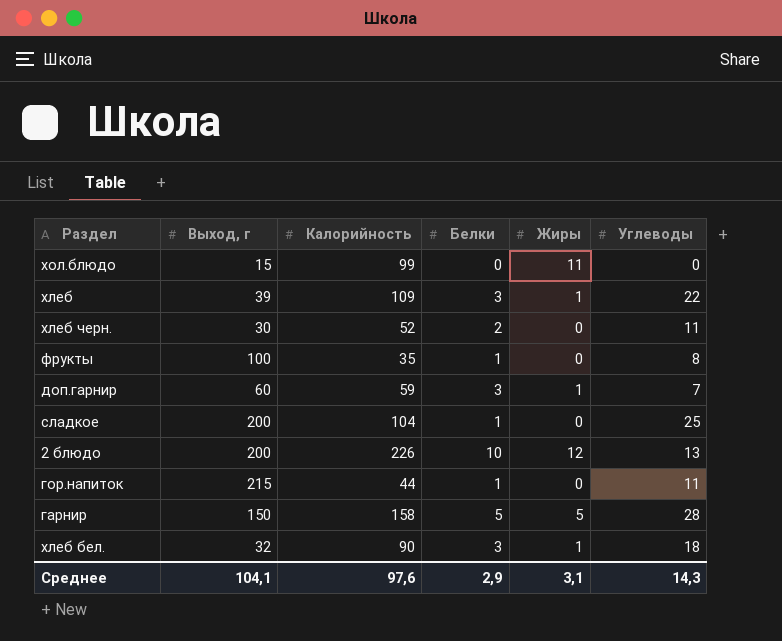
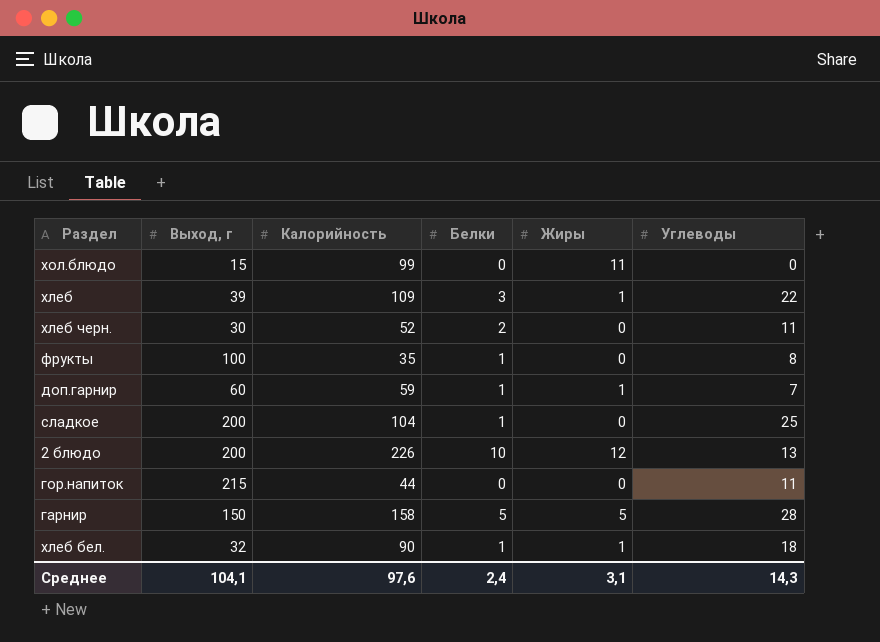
доп.гарнир | Белки: 3 -> 1
гор.напиток | Белки: 1 -> 0
хлеб бел. | Белки: 3 -> 1
Среднее | Белки: 2,9 -> 2,4

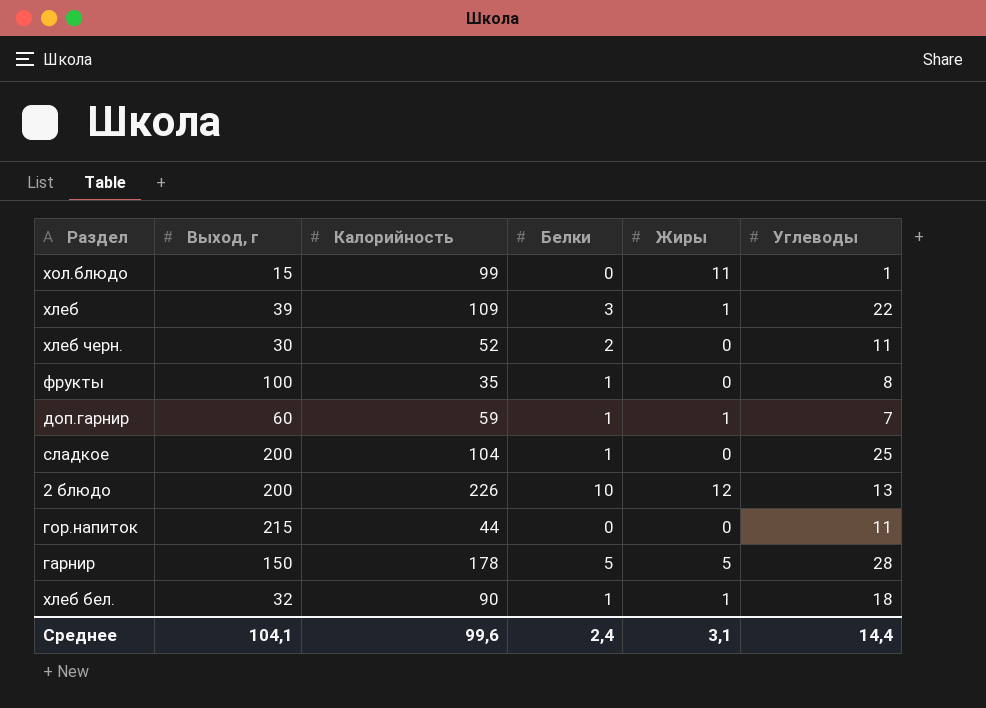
хол.блюдо | Углеводы: 0 -> 1
гарнир | Калорийность: 158 -> 178
Среднее | Калорийность: 97,6 -> 99,6
Среднее | Углеводы: 14,3 -> 14,4

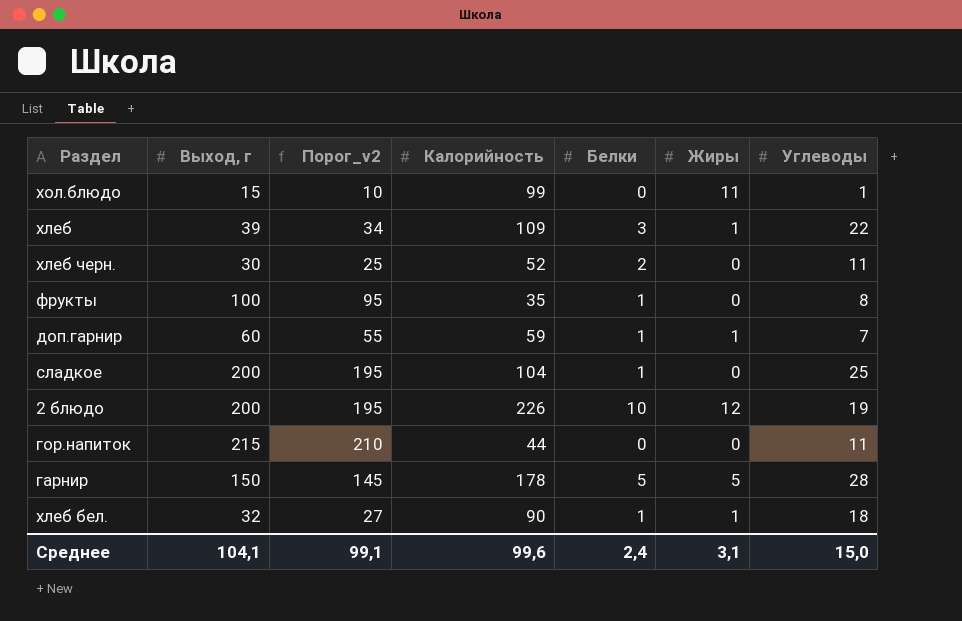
column Порог_v2 | formula: none -> [Выход, г] - 5
2 блюдо | Углеводы: 13 -> 19
Среднее | Углеводы: 14,4 -> 15,0

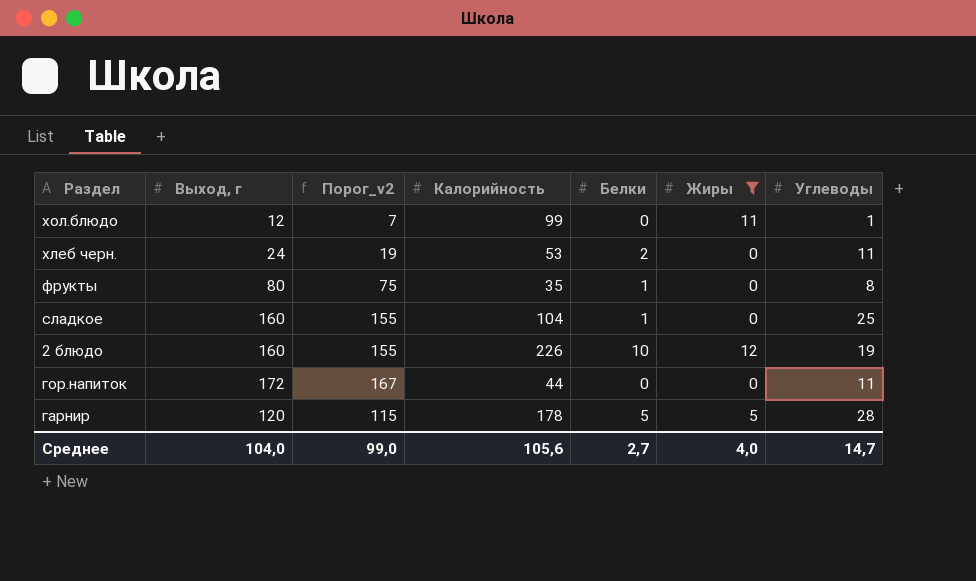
filter: none -> Жиры != 1
хол.блюдо | Выход, г: 15 -> 12
хол.блюдо | Порог_v2: 10 -> 7
хлеб черн. | Выход, г: 30 -> 24
хлеб черн. | Порог_v2: 25 -> 19
хлеб черн. | Калорийность: 52 -> 53
фрукты | Выход, г: 100 -> 80
фрукты | Порог_v2: 95 -> 75
сладкое | Выход, г: 200 -> 160
сладкое | Порог_v2: 195 -> 155
2 блюдо | Выход, г: 200 -> 160
2 блюдо | Порог_v2: 195 -> 155
гор.напиток | Выход, г: 215 -> 172
гор.напиток | Порог_v2: 210 -> 167
гарнир | Выход, г: 150 -> 120
гарнир | Порог_v2: 145 -> 115
Среднее | Выход, г: 104,1 -> 104,0
Среднее | Порог_v2: 99,1 -> 99,0
Среднее | Калорийность: 99,6 -> 105,6
Среднее | Белки: 2,4 -> 2,7
Среднее | Жиры: 3,1 -> 4,0
Среднее | Углеводы: 15,0 -> 14,7

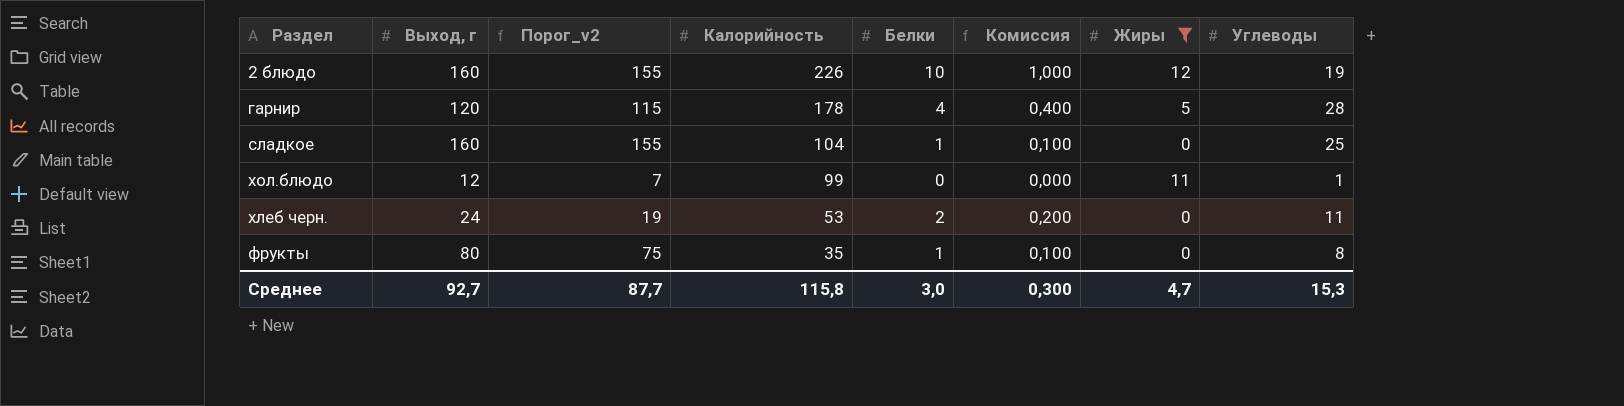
row order: none -> Калорийность descending
column Комиссия | formula: none -> [Белки] * 0,1
row гор.напиток: 172 | 167 | 44 | 0 | 0 | 11 -> none
гарнир | Белки: 5 -> 4
Среднее | Выход, г: 104,0 -> 92,7
Среднее | Порог_v2: 99,0 -> 87,7
Среднее | Калорийность: 105,6 -> 115,8
Среднее | Белки: 2,7 -> 3,0
Среднее | Жиры: 4,0 -> 4,7
Среднее | Углеводы: 14,7 -> 15,3

